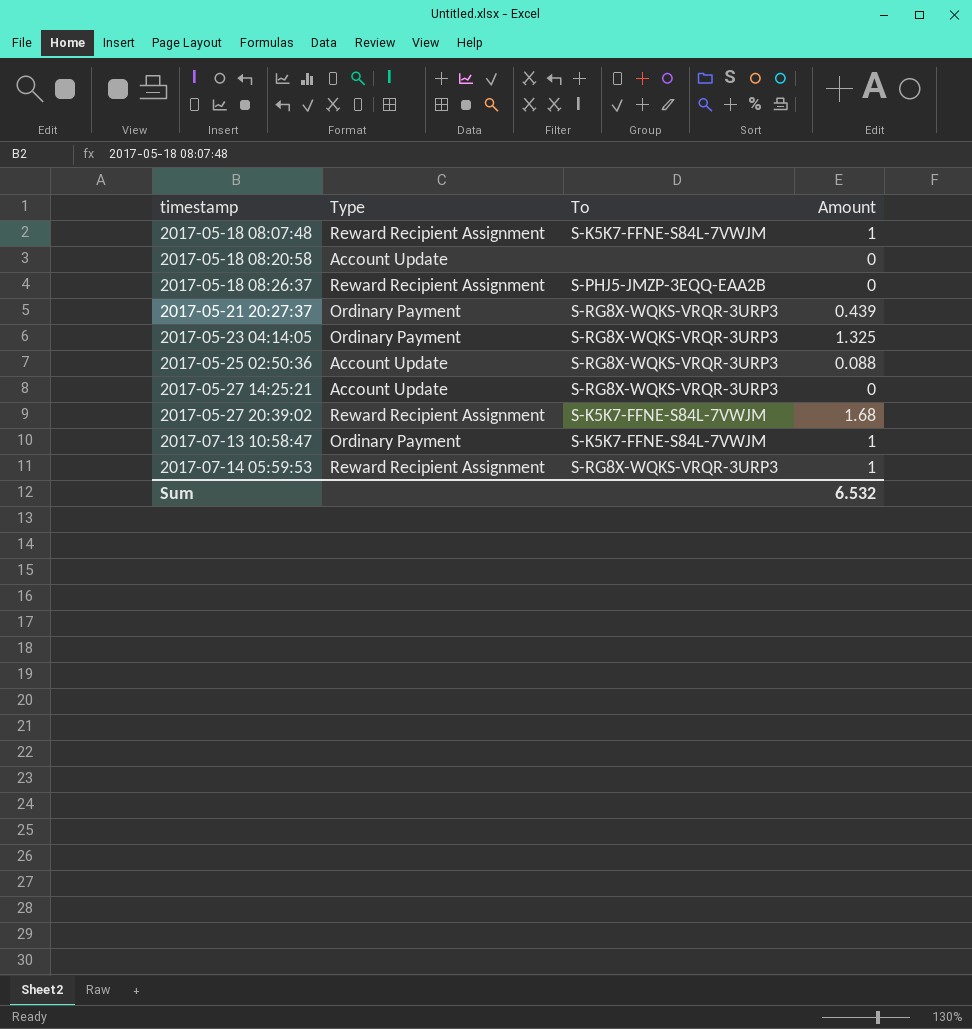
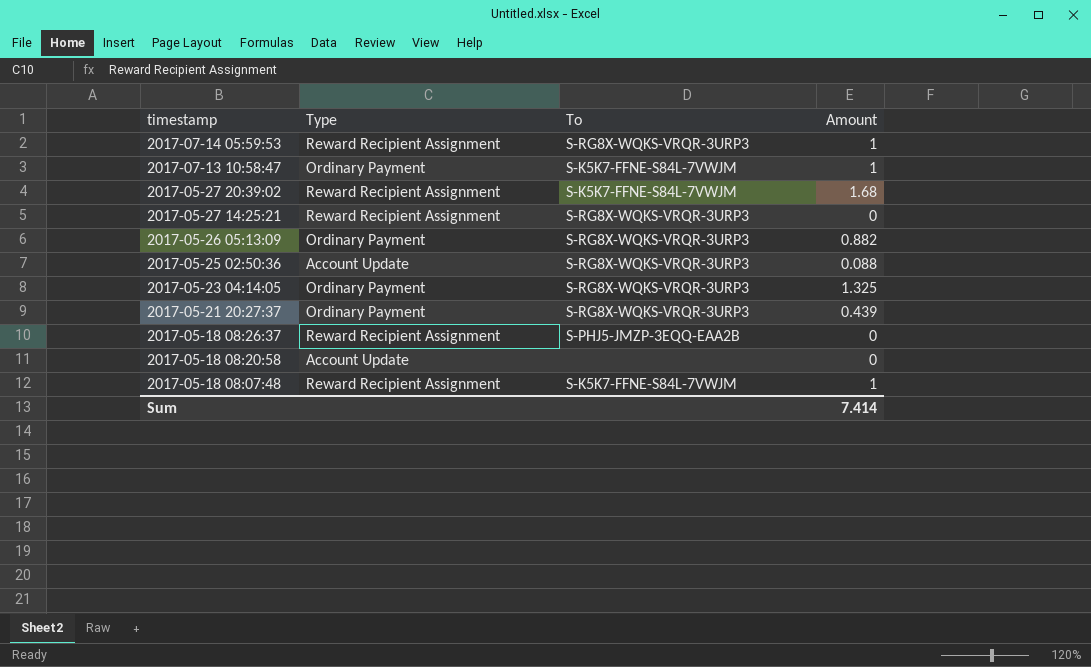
row order: timestamp ascending -> timestamp descending
2017-05-27 14:25:21 | Type: Account Update -> Reward Recipient Assignment
row 2017-05-26 05:13:09: none -> Ordinary Payment | S-RG8X-WQKS-VRQR-3URP3 | 0.882
Sum | Amount: 6.532 -> 7.414

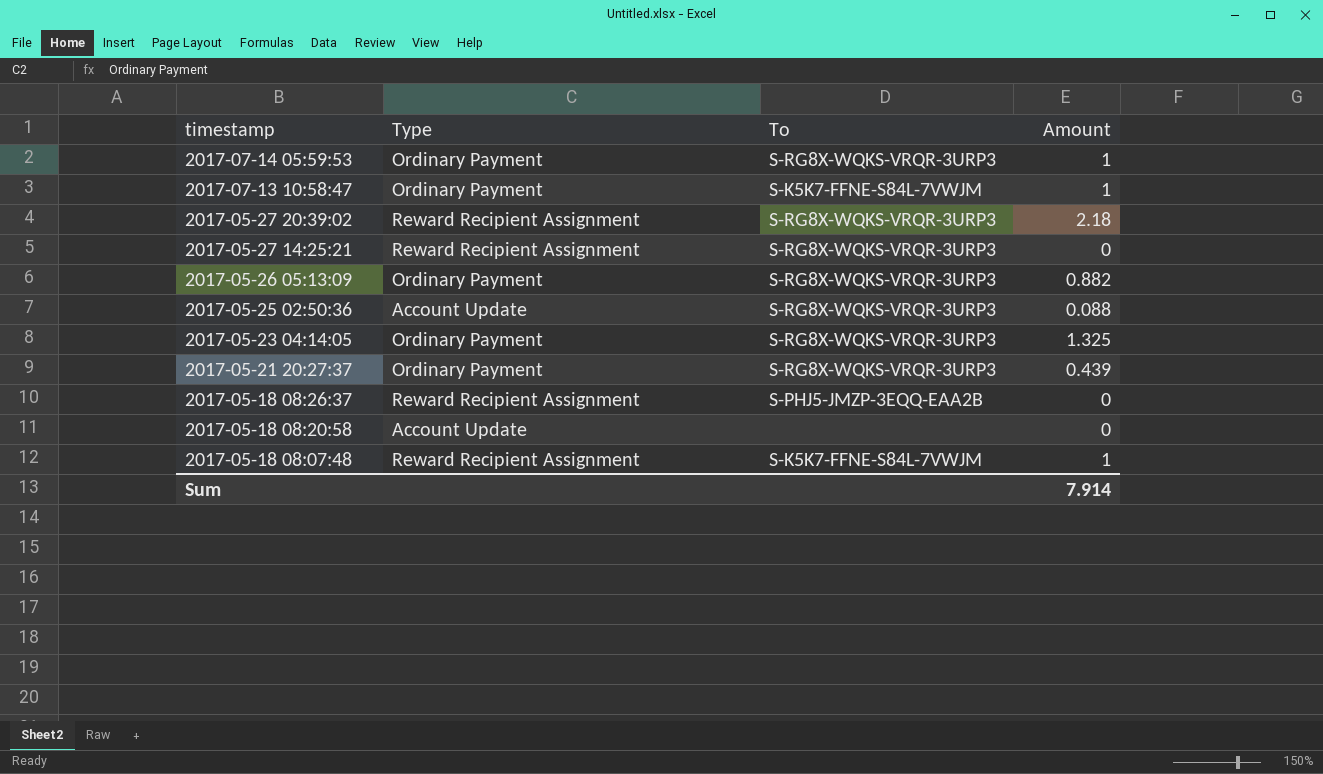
2017-07-14 05:59:53 | Type: Reward Recipient Assignment -> Ordinary Payment
2017-05-27 20:39:02 | To: S-K5K7-FFNE-S84L-7VWJM -> S-RG8X-WQKS-VRQR-3URP3
2017-05-27 20:39:02 | Amount: 1.68 -> 2.18
Sum | Amount: 7.414 -> 7.914

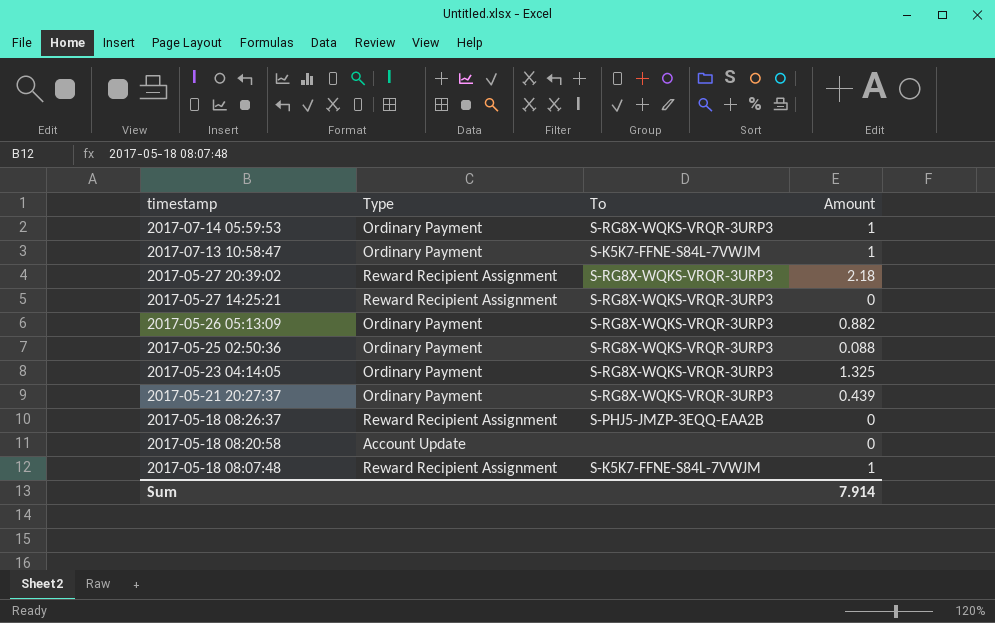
2017-05-25 02:50:36 | Type: Account Update -> Ordinary Payment

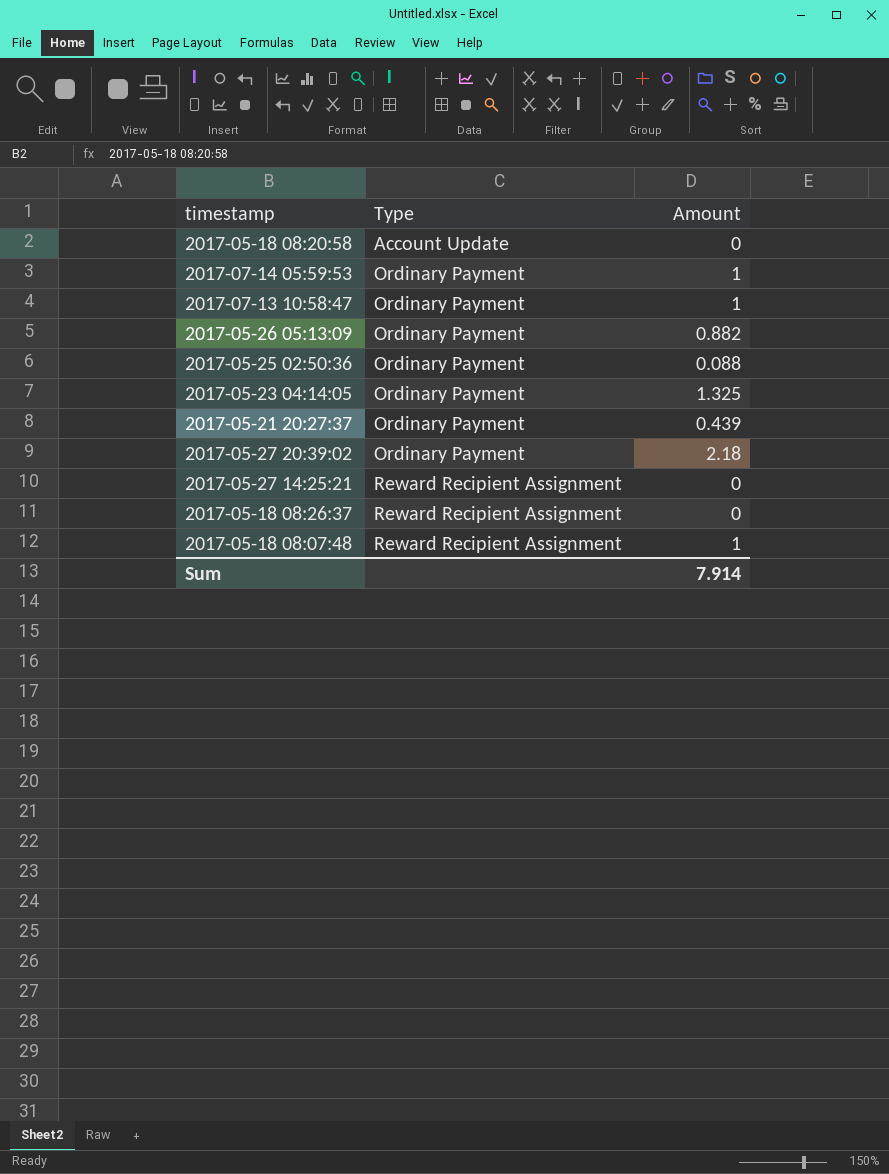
row order: timestamp descending -> Type ascending
column To | position: 3 -> none
2017-05-27 20:39:02 | Type: Reward Recipient Assignment -> Ordinary Payment

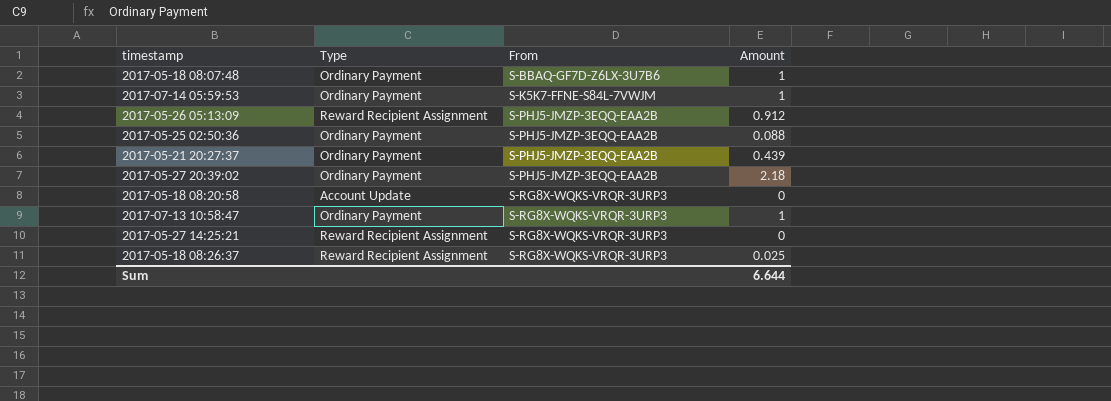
row order: Type ascending -> From ascending
column From | position: none -> 3
row 2017-05-23 04:14:05: Ordinary Payment | 1.325 -> none
2017-05-18 08:07:48 | Type: Reward Recipient Assignment -> Ordinary Payment
2017-05-26 05:13:09 | Type: Ordinary Payment -> Reward Recipient Assignment
2017-05-26 05:13:09 | Amount: 0.882 -> 0.912
2017-05-18 08:26:37 | Amount: 0 -> 0.025
Sum | Amount: 7.914 -> 6.644

